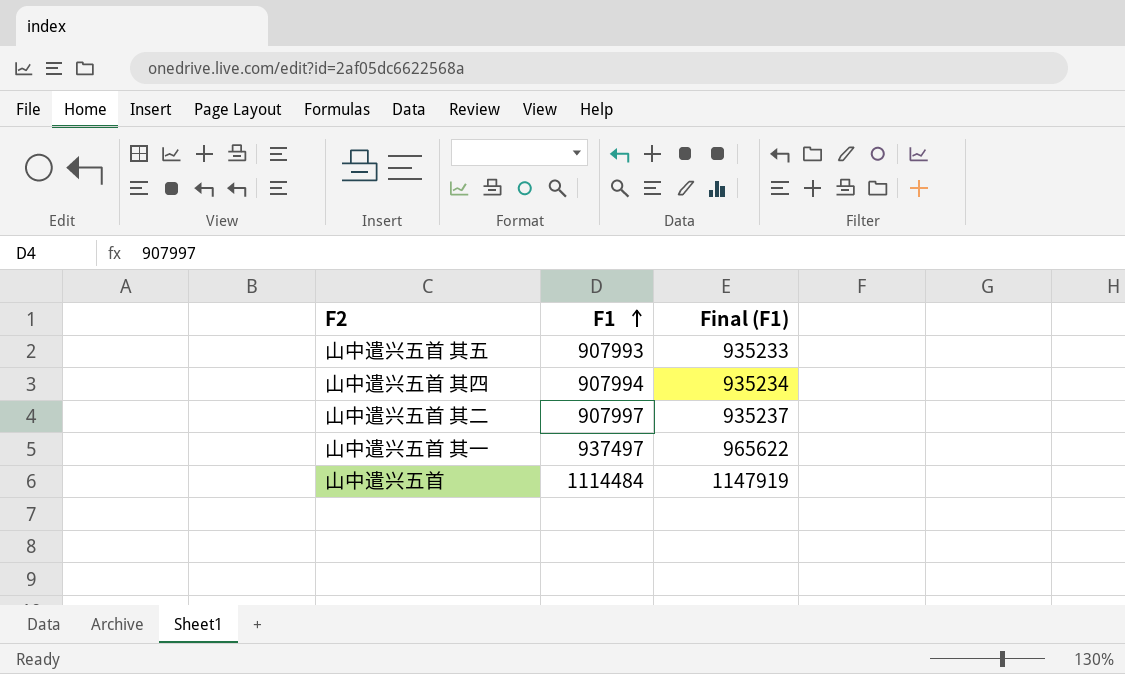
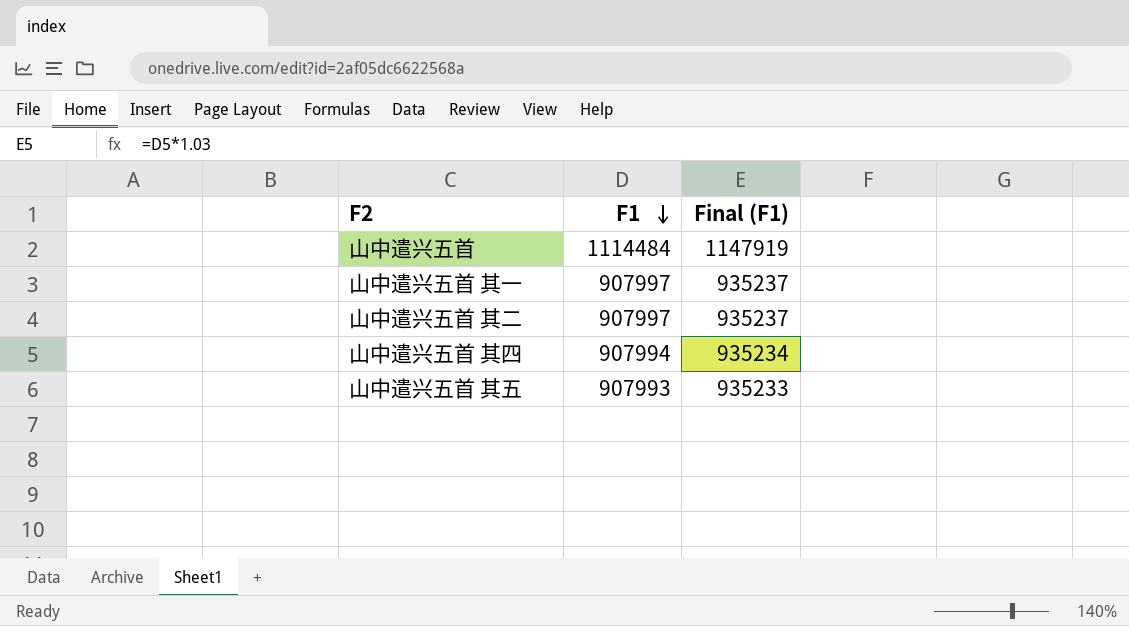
row order: F1 ascending -> F1 descending
山中遣兴五首 其一 | F1: 937497 -> 907997
山中遣兴五首 其一 | Final (F1): 965622 -> 935237

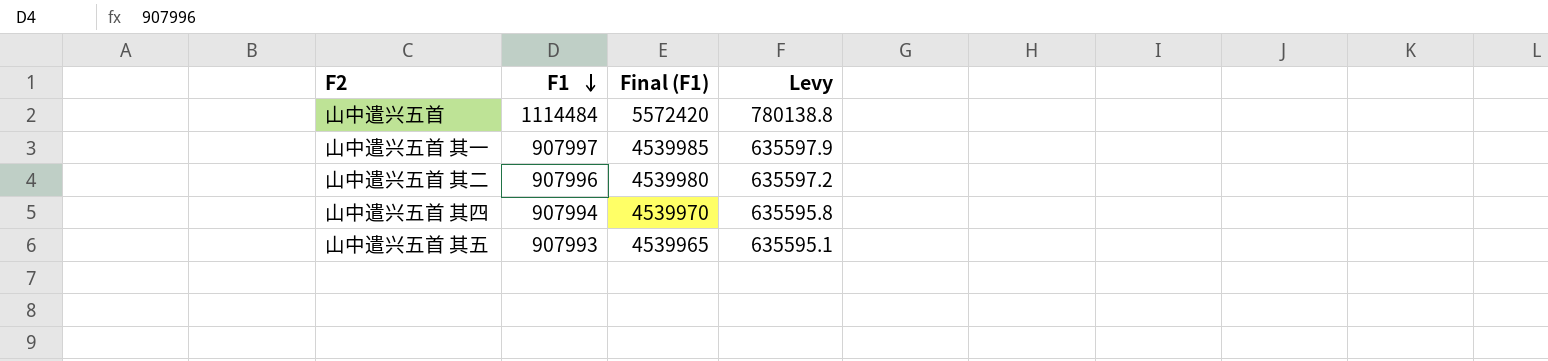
column Final (F1) | formula: [F1] * 1.03 -> [F1] * 5
column Levy | formula: none -> [F1] * 0.7
山中遣兴五首 其二 | F1: 907997 -> 907996

